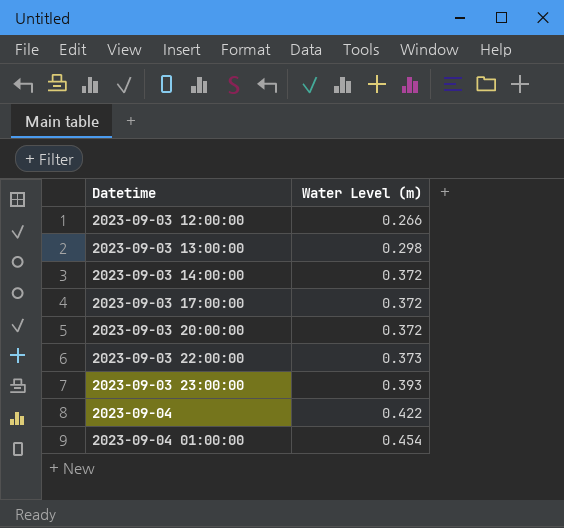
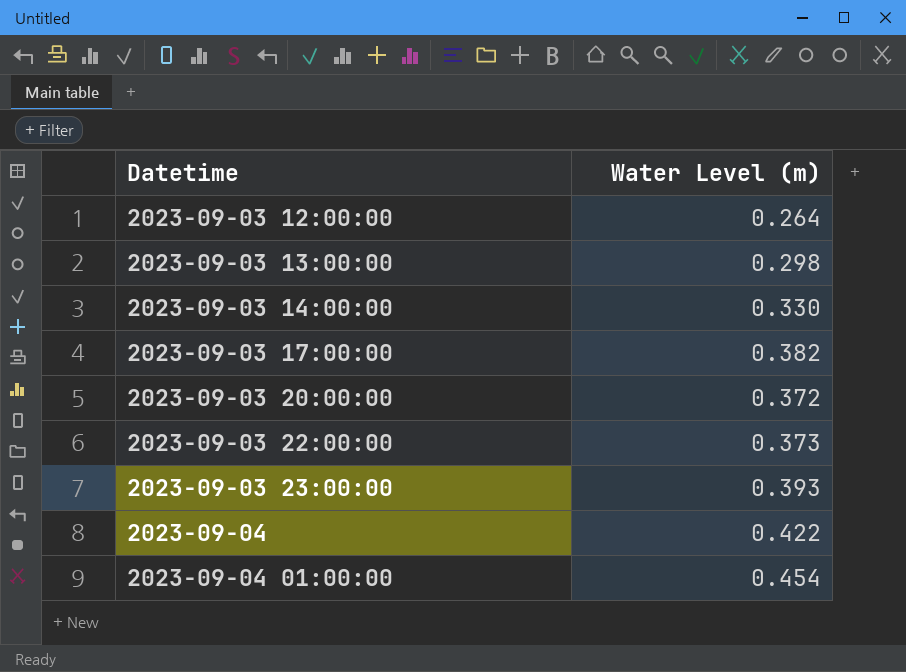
2023-09-03 12:00:00 | Water Level (m): 0.266 -> 0.264
2023-09-03 14:00:00 | Water Level (m): 0.372 -> 0.330
2023-09-03 17:00:00 | Water Level (m): 0.372 -> 0.382

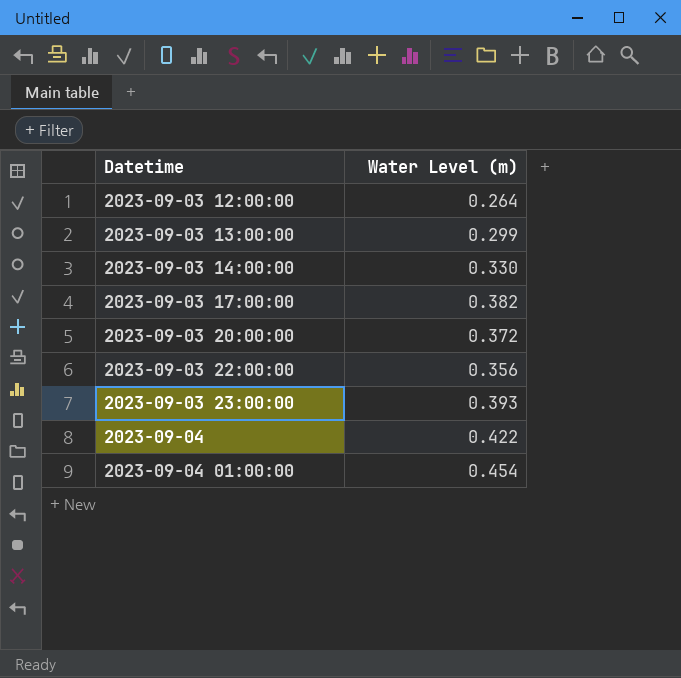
2023-09-03 13:00:00 | Water Level (m): 0.298 -> 0.299
2023-09-03 22:00:00 | Water Level (m): 0.373 -> 0.356

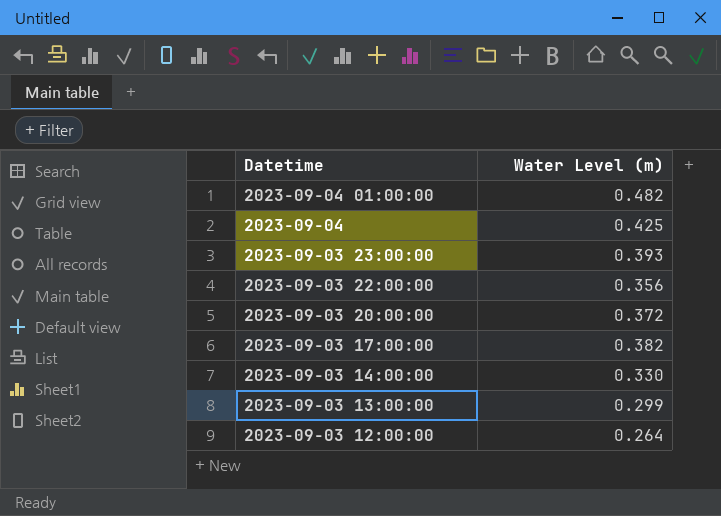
row order: Datetime ascending -> Datetime descending
2023-09-04 01:00:00 | Water Level (m): 0.454 -> 0.482
2023-09-04 | Water Level (m): 0.422 -> 0.425

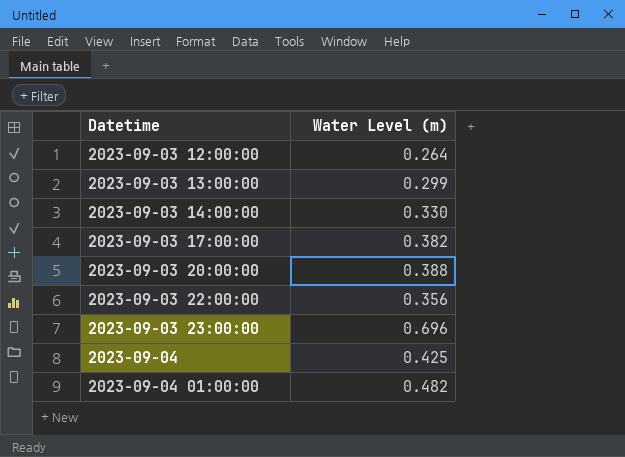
row order: Datetime descending -> Datetime ascending
2023-09-03 20:00:00 | Water Level (m): 0.372 -> 0.388
2023-09-03 23:00:00 | Water Level (m): 0.393 -> 0.696

